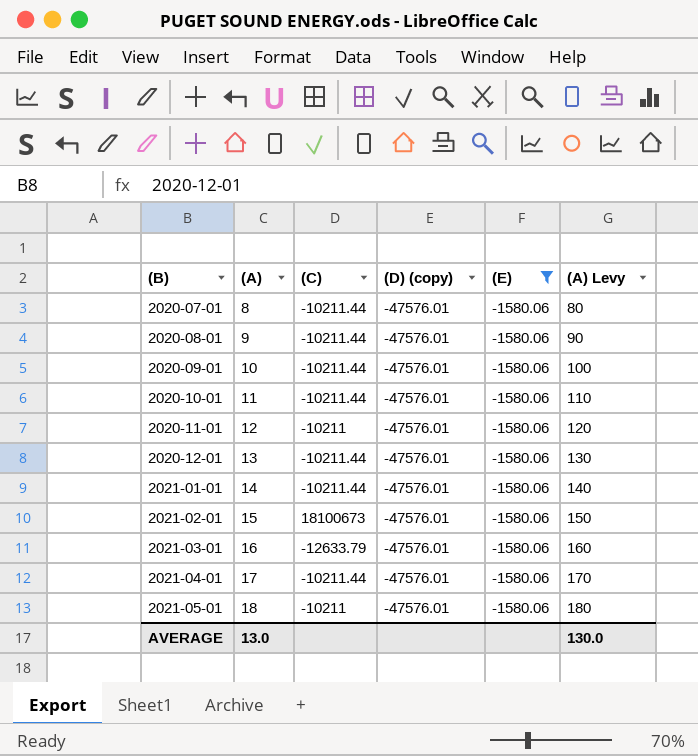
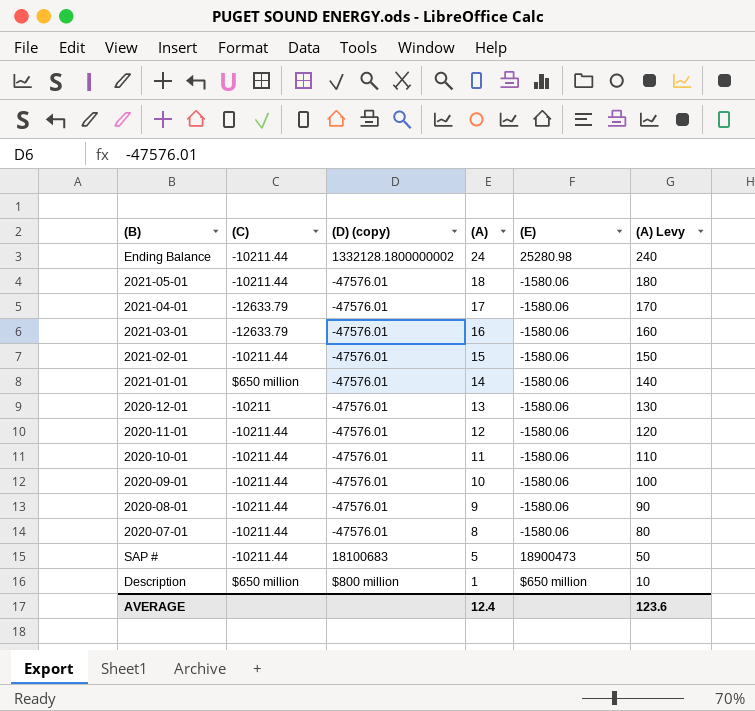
filter: (E) = -1580.06 -> none
row order: (B) ascending -> (A) descending
column (A) | position: 2 -> 4
2021-05-01 | (C): -10211 -> -10211.44
2021-04-01 | (C): -10211.44 -> -12633.79
2021-02-01 | (C): 18100673 -> -10211.44
2021-01-01 | (C): -10211.44 -> $650 million
2020-12-01 | (C): -10211.44 -> -10211
2020-11-01 | (C): -10211 -> -10211.44
AVERAGE | (A): 13.0 -> 12.4
AVERAGE | (A) Levy: 130.0 -> 123.6

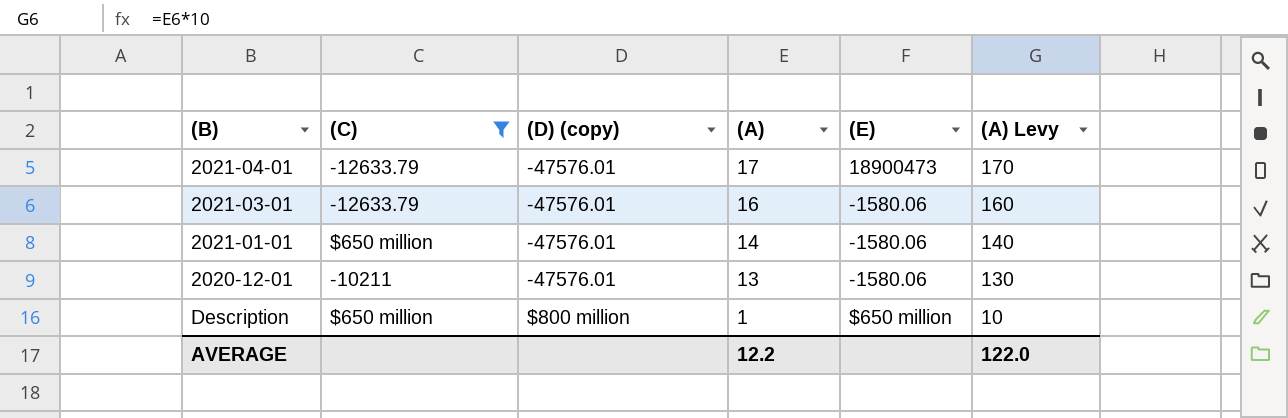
filter: none -> (C) != -10211.44
2021-04-01 | (E): -1580.06 -> 18900473
AVERAGE | (A): 12.4 -> 12.2
AVERAGE | (A) Levy: 123.6 -> 122.0

